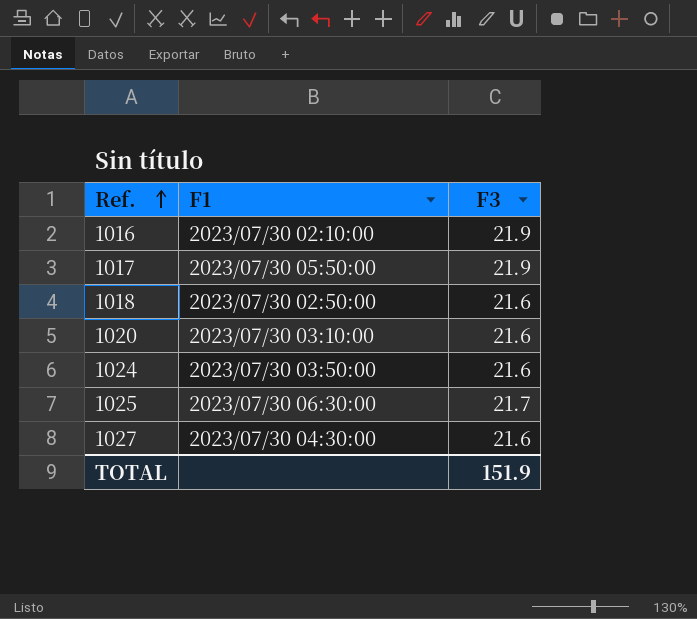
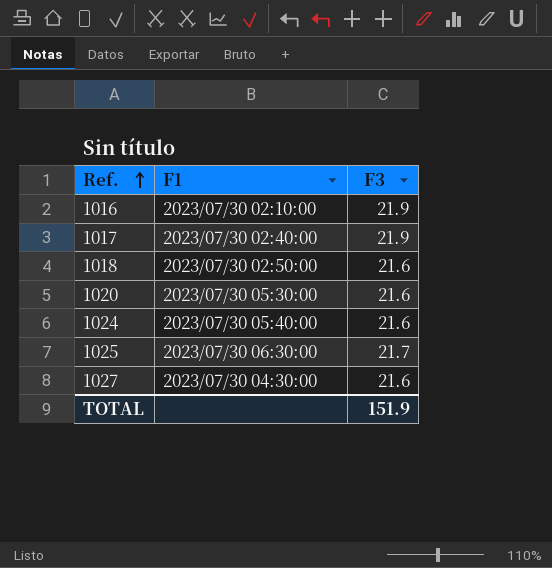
1017 | F1: 2023/07/30 05:50:00 -> 2023/07/30 02:40:00
1020 | F1: 2023/07/30 03:10:00 -> 2023/07/30 05:30:00
1024 | F1: 2023/07/30 03:50:00 -> 2023/07/30 05:40:00

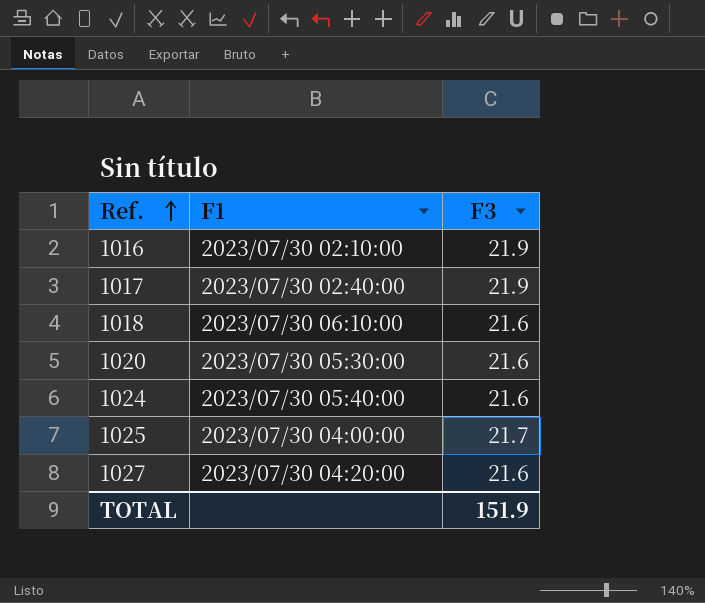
1018 | F1: 2023/07/30 02:50:00 -> 2023/07/30 06:10:00
1025 | F1: 2023/07/30 06:30:00 -> 2023/07/30 04:00:00
1027 | F1: 2023/07/30 04:30:00 -> 2023/07/30 04:20:00

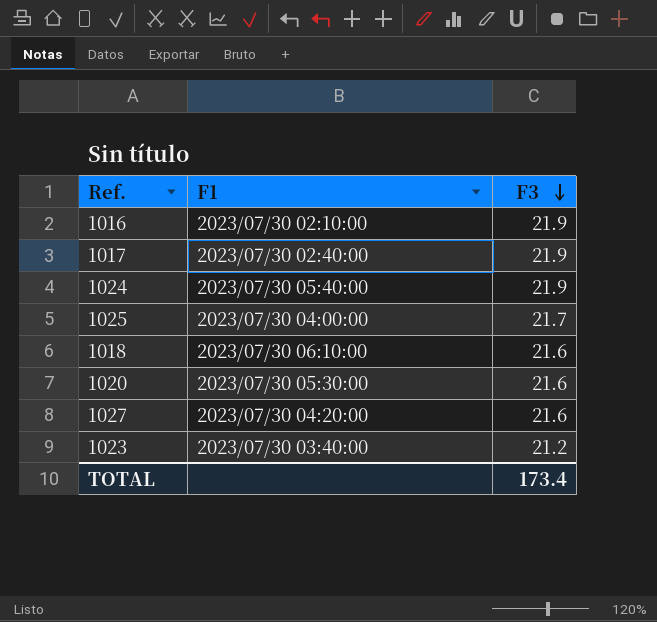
row order: Ref. ascending -> F3 descending
1024 | F3: 21.6 -> 21.9
row 1023: none -> 2023/07/30 03:40:00 | 21.2
TOTAL | F3: 151.9 -> 173.4

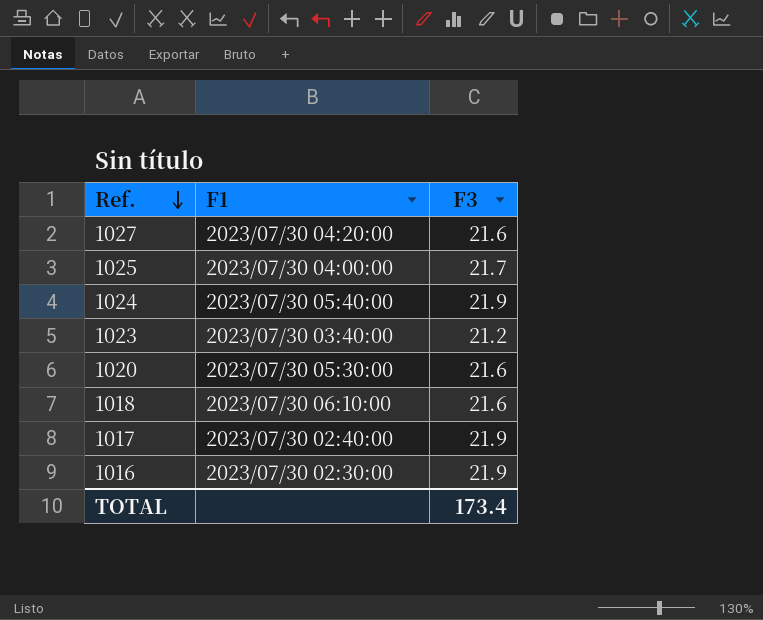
row order: F3 descending -> Ref. descending
1016 | F1: 2023/07/30 02:10:00 -> 2023/07/30 02:30:00

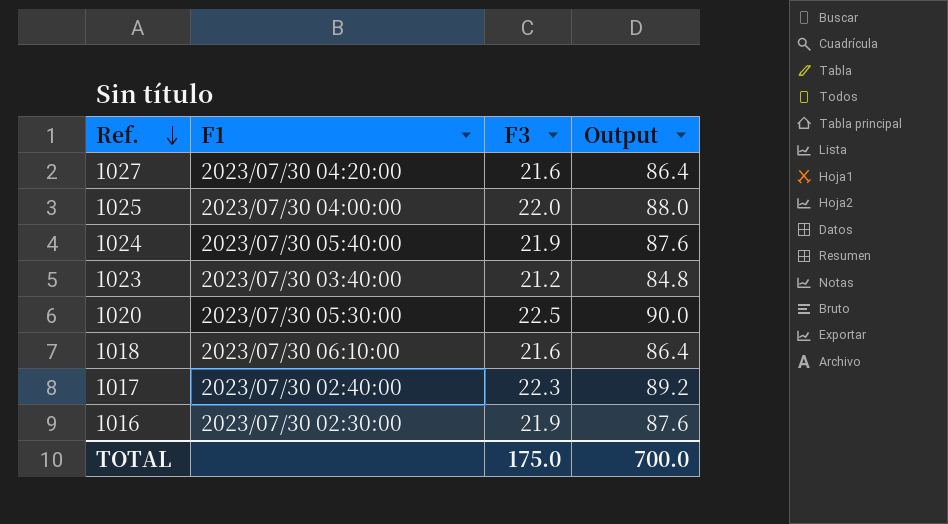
column Output | formula: none -> [F3] * 4
1025 | F3: 21.7 -> 22.0
1020 | F3: 21.6 -> 22.5
1017 | F3: 21.9 -> 22.3
TOTAL | F3: 173.4 -> 175.0

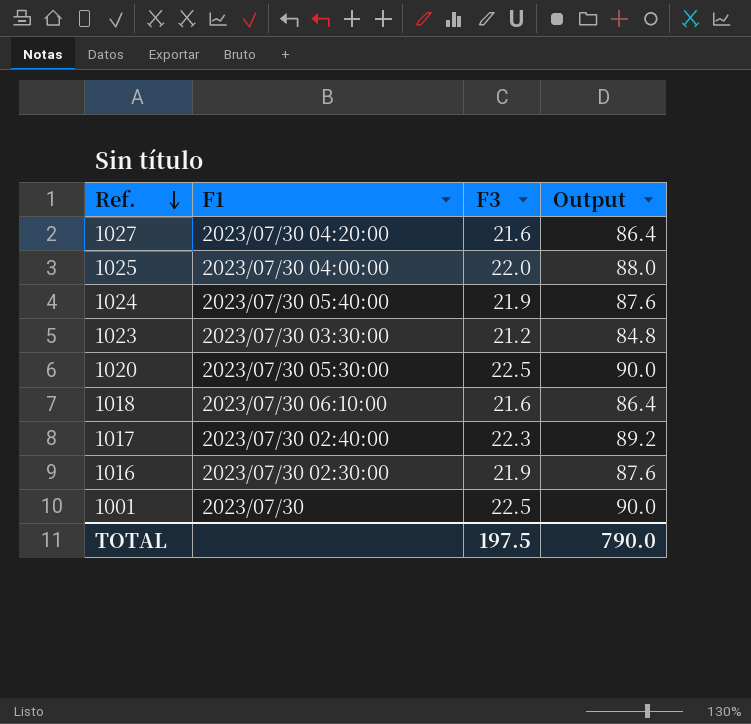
1023 | F1: 2023/07/30 03:40:00 -> 2023/07/30 03:30:00
row 1001: none -> 2023/07/30 | 22.5 | 90.0
TOTAL | F3: 175.0 -> 197.5
TOTAL | Output: 700.0 -> 790.0

